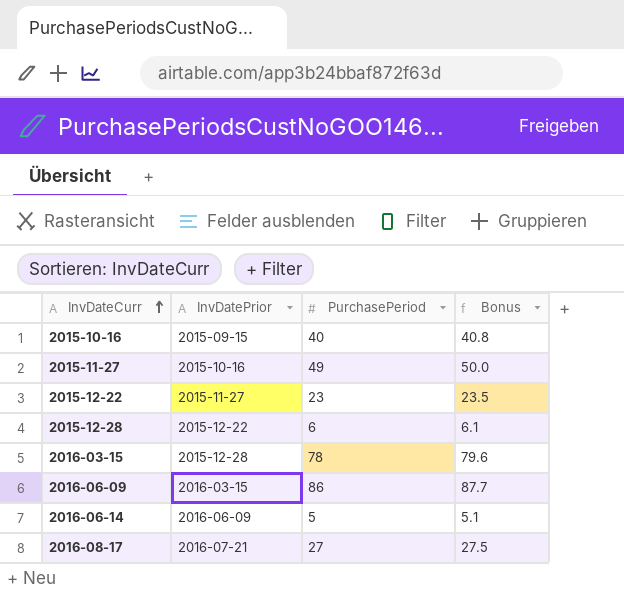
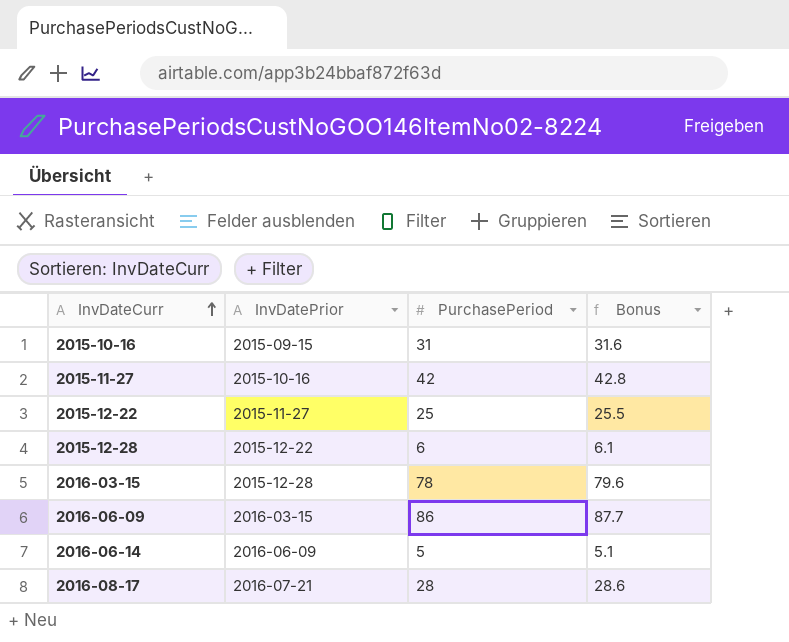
2015-10-16 | PurchasePeriod: 40 -> 31
2015-10-16 | Bonus: 40.8 -> 31.6
2015-11-27 | PurchasePeriod: 49 -> 42
2015-11-27 | Bonus: 50.0 -> 42.8
2015-12-22 | PurchasePeriod: 23 -> 25
2015-12-22 | Bonus: 23.5 -> 25.5
2016-08-17 | PurchasePeriod: 27 -> 28
2016-08-17 | Bonus: 27.5 -> 28.6

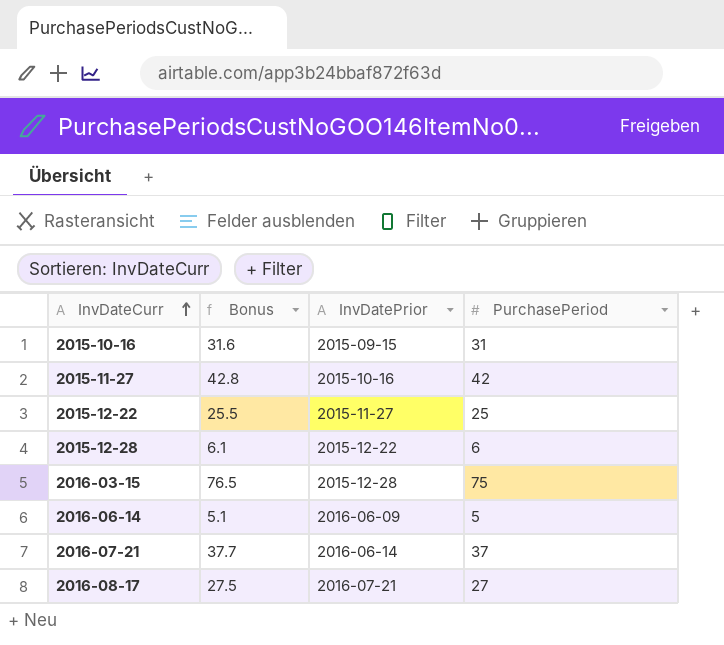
column Bonus | position: 4 -> 2
row 2016-06-09: 2016-03-15 | 86 | 87.7 -> none
2016-03-15 | Bonus: 79.6 -> 76.5
2016-03-15 | PurchasePeriod: 78 -> 75
row 2016-07-21: none -> 37.7 | 2016-06-14 | 37
2016-08-17 | Bonus: 28.6 -> 27.5
2016-08-17 | PurchasePeriod: 28 -> 27

